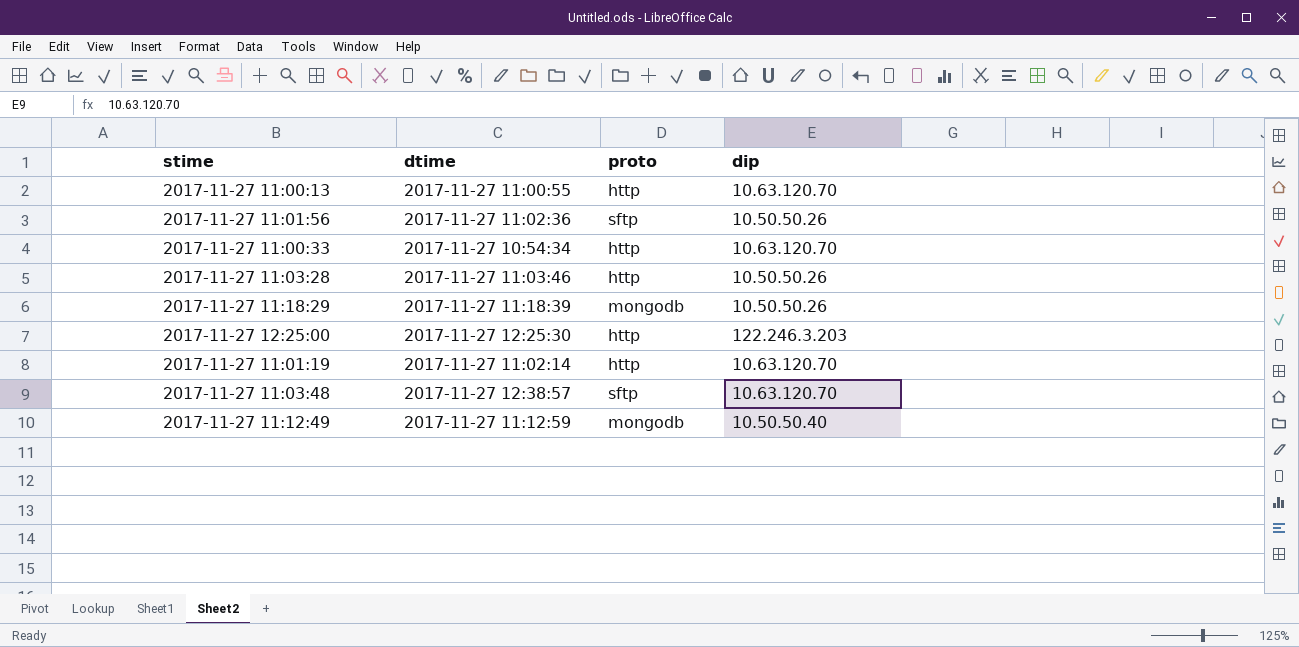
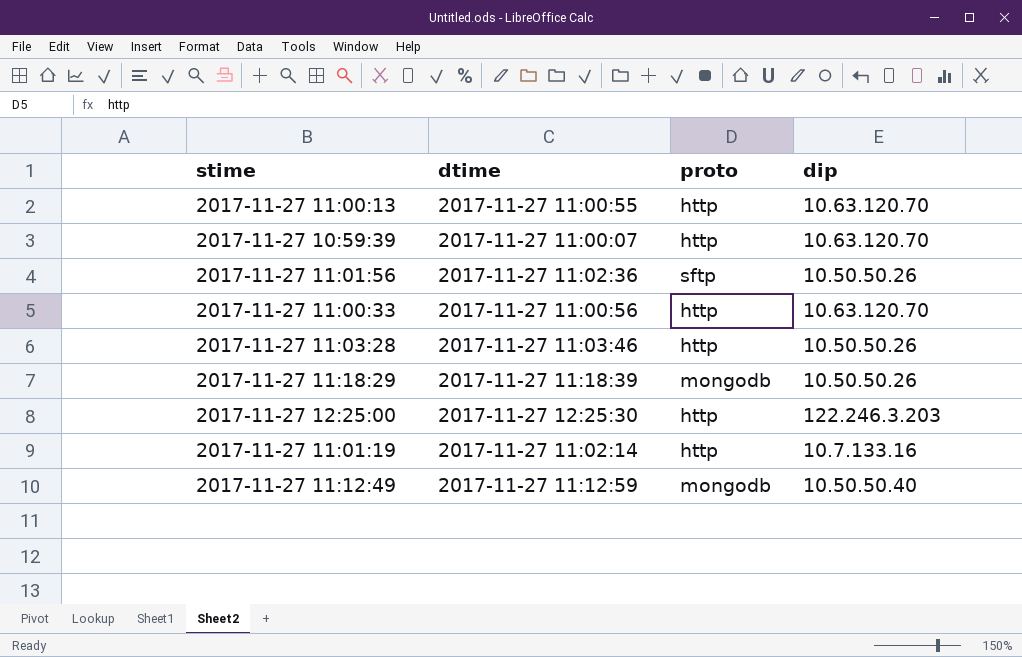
row 2017-11-27 11:03:48: 2017-11-27 12:38:57 | sftp | 10.63.120.70 -> none
row 2017-11-27 10:59:39: none -> 2017-11-27 11:00:07 | http | 10.63.120.70
2017-11-27 11:00:33 | dtime: 2017-11-27 10:54:34 -> 2017-11-27 11:00:56
2017-11-27 11:01:19 | dip: 10.63.120.70 -> 10.7.133.16

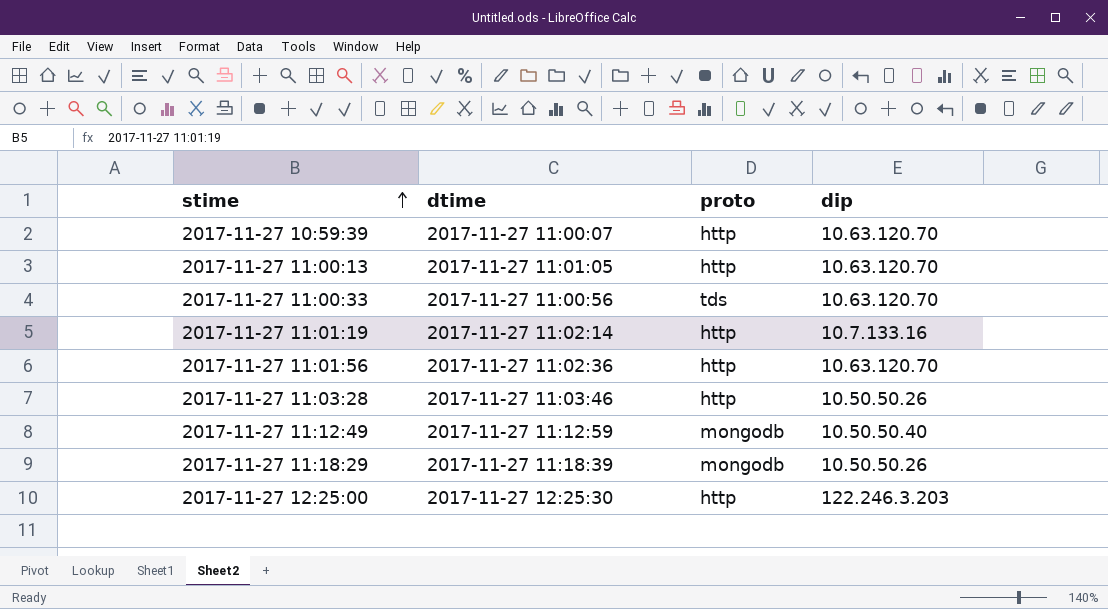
row order: none -> stime ascending
2017-11-27 11:00:13 | dtime: 2017-11-27 11:00:55 -> 2017-11-27 11:01:05
2017-11-27 11:00:33 | proto: http -> tds
2017-11-27 11:01:56 | proto: sftp -> http
2017-11-27 11:01:56 | dip: 10.50.50.26 -> 10.63.120.70

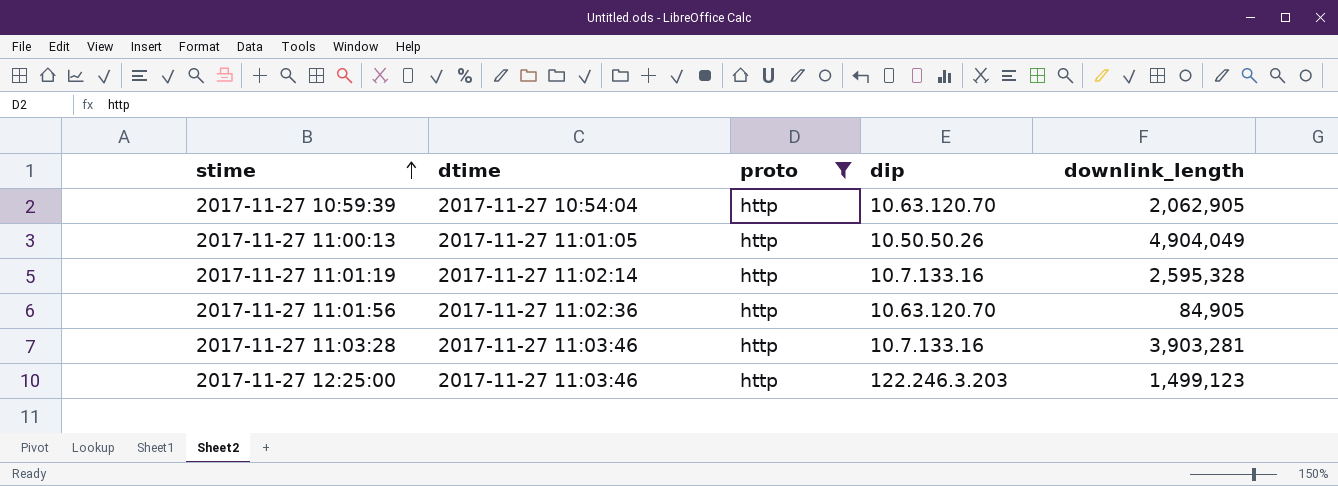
filter: none -> proto = http
column downlink_length | position: none -> 5
2017-11-27 10:59:39 | dtime: 2017-11-27 11:00:07 -> 2017-11-27 10:54:04
2017-11-27 11:00:13 | dip: 10.63.120.70 -> 10.50.50.26
2017-11-27 11:03:28 | dip: 10.50.50.26 -> 10.7.133.16
2017-11-27 12:25:00 | dtime: 2017-11-27 12:25:30 -> 2017-11-27 11:03:46

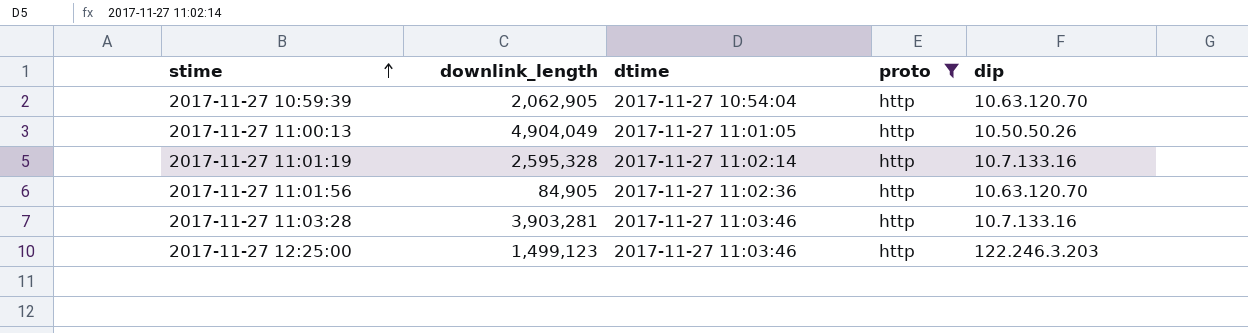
column downlink_length | position: 5 -> 2

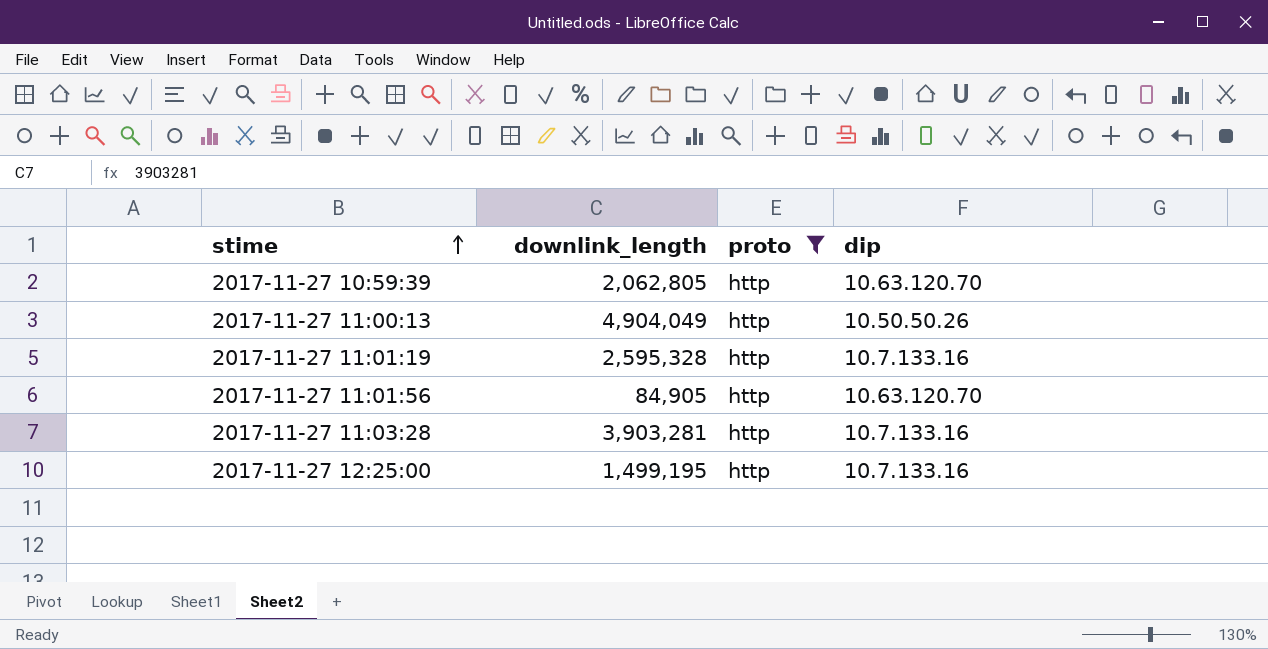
column dtime | position: 3 -> none
2017-11-27 10:59:39 | downlink_length: 2,062,905 -> 2,062,805
2017-11-27 12:25:00 | downlink_length: 1,499,123 -> 1,499,195
2017-11-27 12:25:00 | dip: 122.246.3.203 -> 10.7.133.16

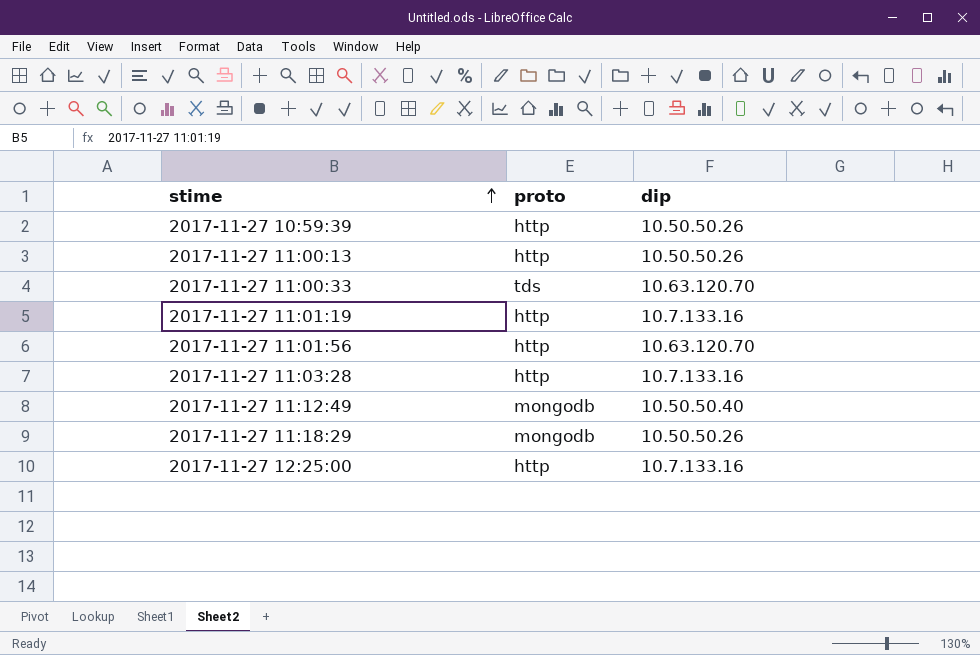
filter: proto = http -> none
column downlink_length | position: 2 -> none
2017-11-27 10:59:39 | dip: 10.63.120.70 -> 10.50.50.26

